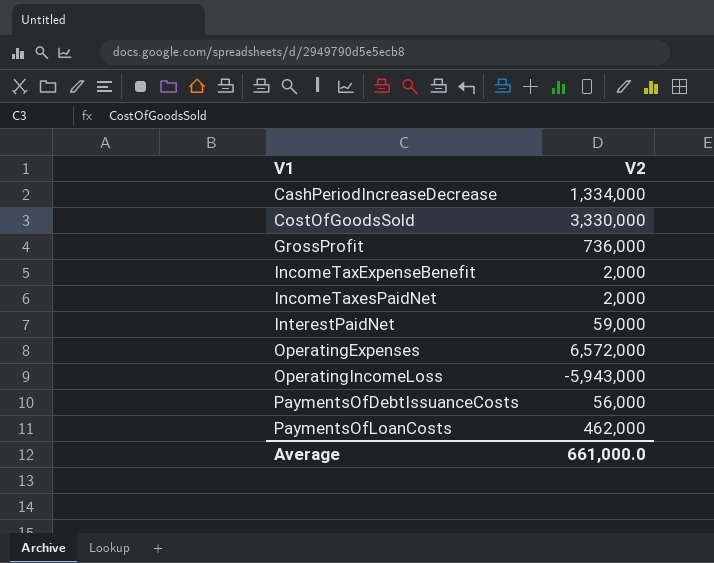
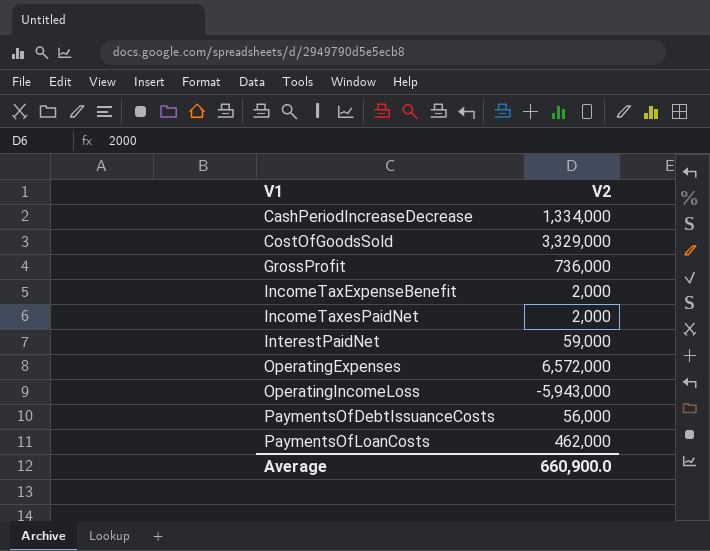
CostOfGoodsSold | V2: 3,330,000 -> 3,329,000
Average | V2: 661,000.0 -> 660,900.0

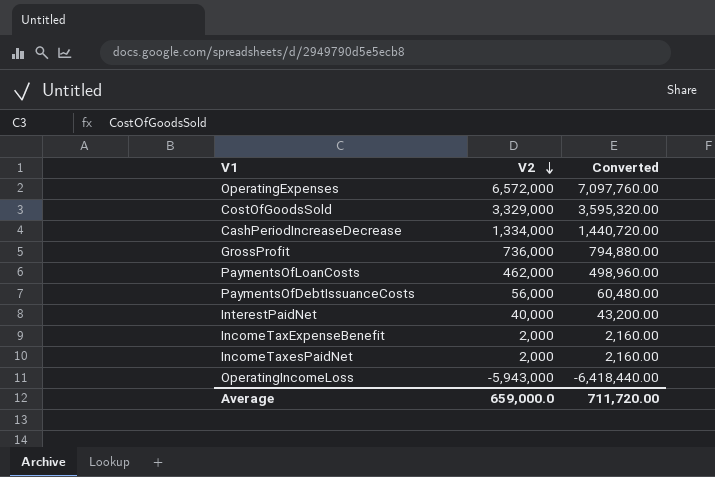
row order: none -> V2 descending
column Converted | formula: none -> [V2] * 1.08
InterestPaidNet | V2: 59,000 -> 40,000
Average | V2: 660,900.0 -> 659,000.0

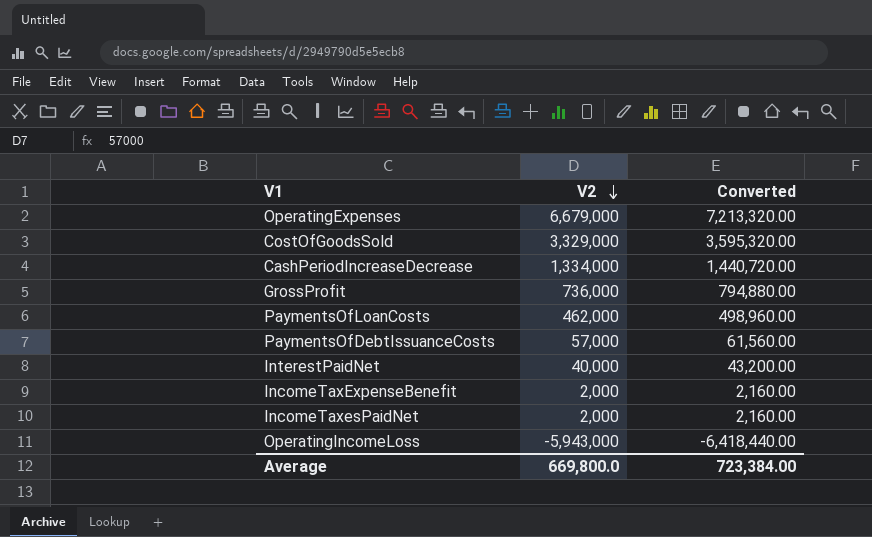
OperatingExpenses | V2: 6,572,000 -> 6,679,000
OperatingExpenses | Converted: 7,097,760.00 -> 7,213,320.00
PaymentsOfDebtIssuanceCosts | V2: 56,000 -> 57,000
PaymentsOfDebtIssuanceCosts | Converted: 60,480.00 -> 61,560.00
Average | V2: 659,000.0 -> 669,800.0
Average | Converted: 711,720.00 -> 723,384.00

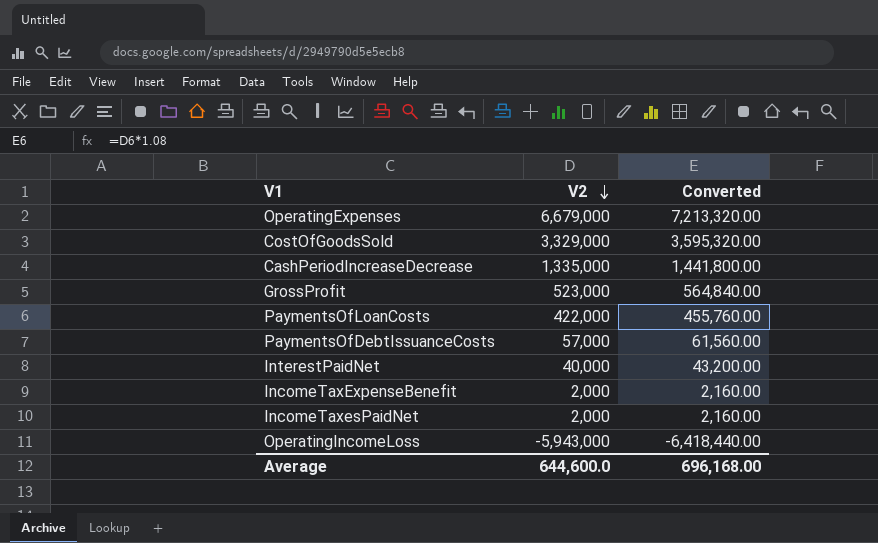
CashPeriodIncreaseDecrease | V2: 1,334,000 -> 1,335,000
CashPeriodIncreaseDecrease | Converted: 1,440,720.00 -> 1,441,800.00
GrossProfit | V2: 736,000 -> 523,000
GrossProfit | Converted: 794,880.00 -> 564,840.00
PaymentsOfLoanCosts | V2: 462,000 -> 422,000
PaymentsOfLoanCosts | Converted: 498,960.00 -> 455,760.00
Average | V2: 669,800.0 -> 644,600.0
Average | Converted: 723,384.00 -> 696,168.00

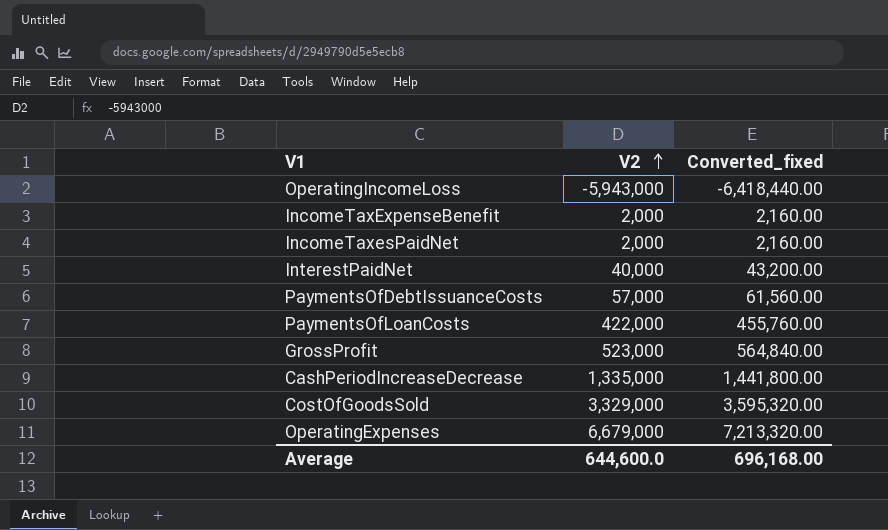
row order: V2 descending -> V2 ascending
column name: Converted -> Converted_fixed

